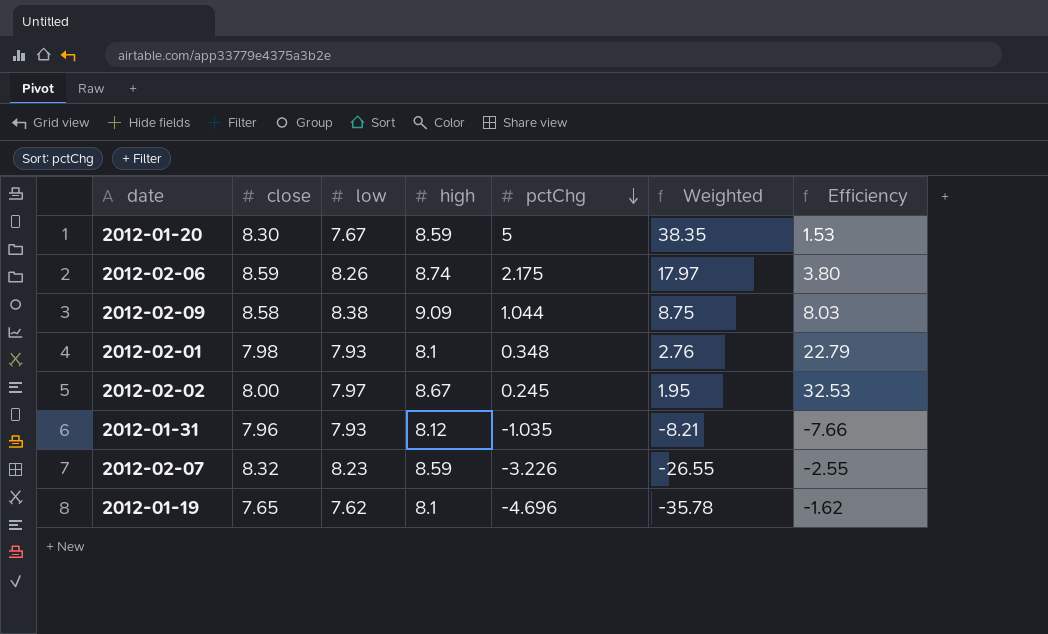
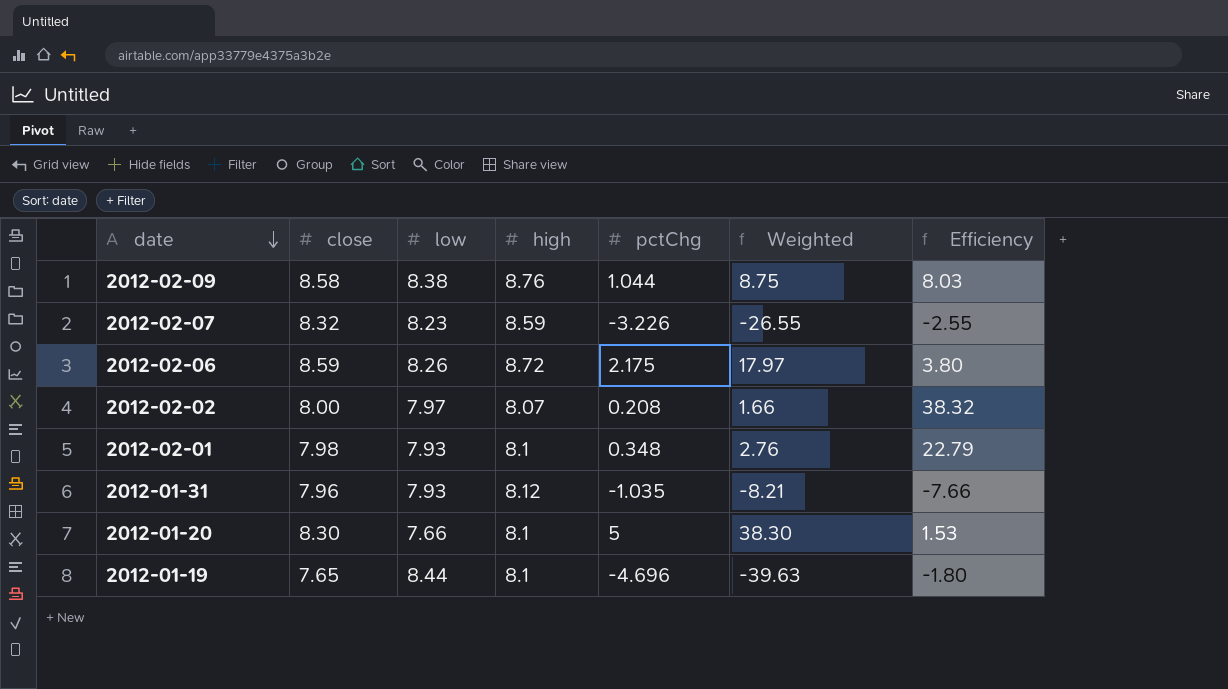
row order: pctChg descending -> date descending
2012-02-09 | high: 9.09 -> 8.76
2012-02-06 | high: 8.74 -> 8.72
2012-02-02 | high: 8.67 -> 8.07
2012-02-02 | pctChg: 0.245 -> 0.208
2012-02-02 | Weighted: 1.95 -> 1.66
2012-02-02 | Efficiency: 32.53 -> 38.32
2012-01-20 | low: 7.67 -> 7.66
2012-01-20 | high: 8.59 -> 8.1
2012-01-20 | Weighted: 38.35 -> 38.30
2012-01-19 | low: 7.62 -> 8.44
2012-01-19 | Weighted: -35.78 -> -39.63
2012-01-19 | Efficiency: -1.62 -> -1.80

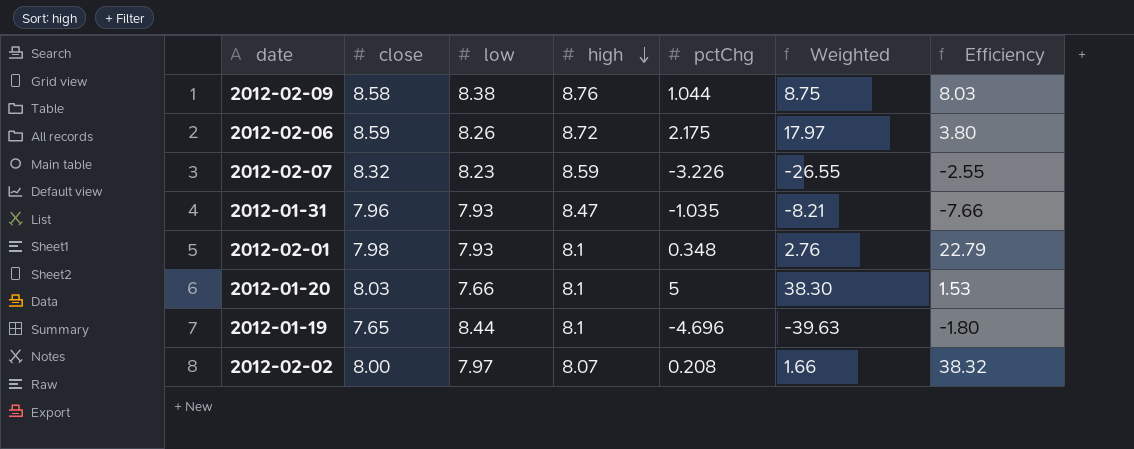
row order: date descending -> high descending
2012-01-31 | high: 8.12 -> 8.47
2012-01-20 | close: 8.30 -> 8.03

